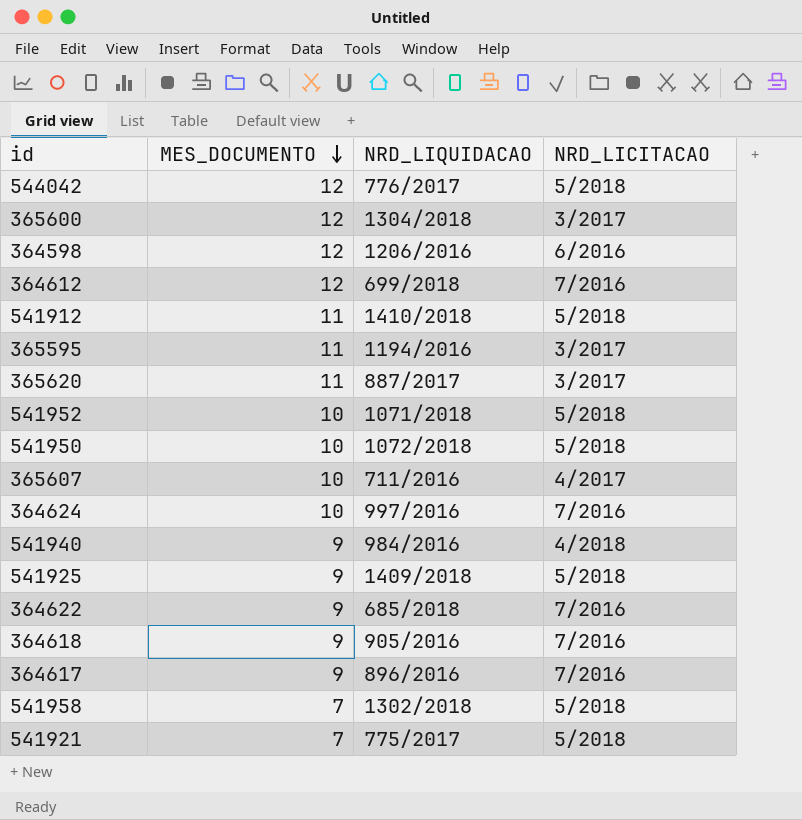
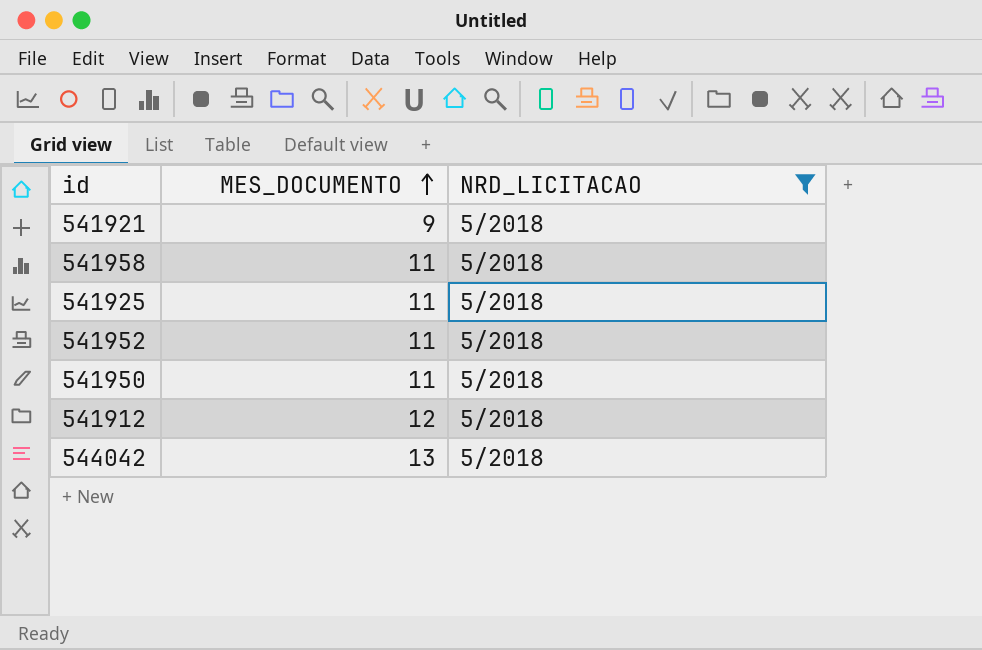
filter: none -> NRD_LICITACAO = 5/2018
row order: MES_DOCUMENTO descending -> MES_DOCUMENTO ascending
column NRD_LIQUIDACAO | position: 3 -> none
541921 | MES_DOCUMENTO: 7 -> 9
541958 | MES_DOCUMENTO: 7 -> 11
541925 | MES_DOCUMENTO: 9 -> 11
541952 | MES_DOCUMENTO: 10 -> 11
541950 | MES_DOCUMENTO: 10 -> 11
541912 | MES_DOCUMENTO: 11 -> 12
544042 | MES_DOCUMENTO: 12 -> 13

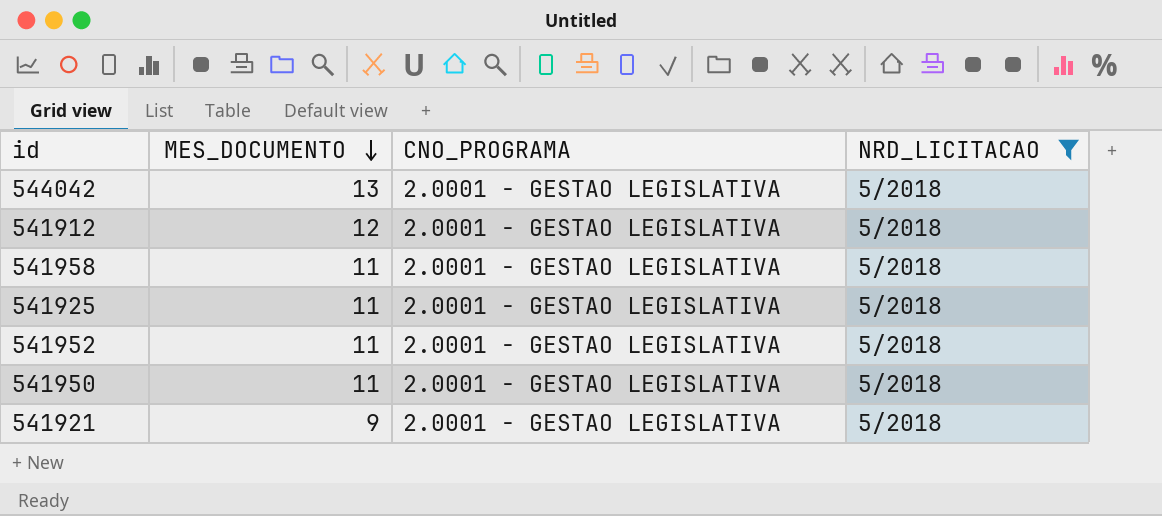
row order: MES_DOCUMENTO ascending -> MES_DOCUMENTO descending
column CNO_PROGRAMA | position: none -> 3

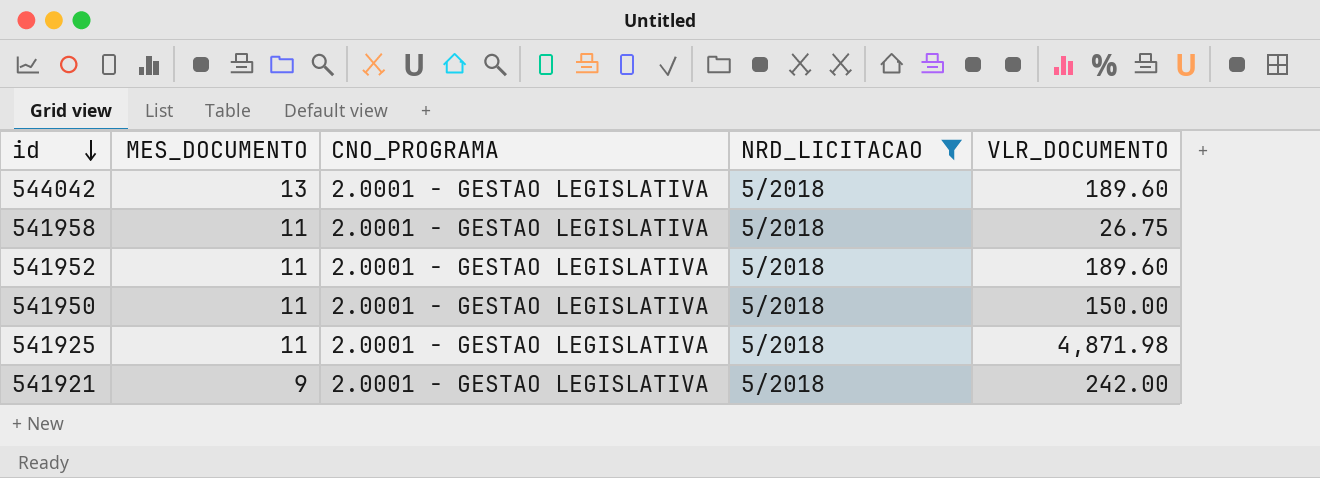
row order: MES_DOCUMENTO descending -> id descending
column VLR_DOCUMENTO | position: none -> 5
row 541912: 12 | 2.0001 - GESTAO LEGISLATIVA | 5/2018 -> none

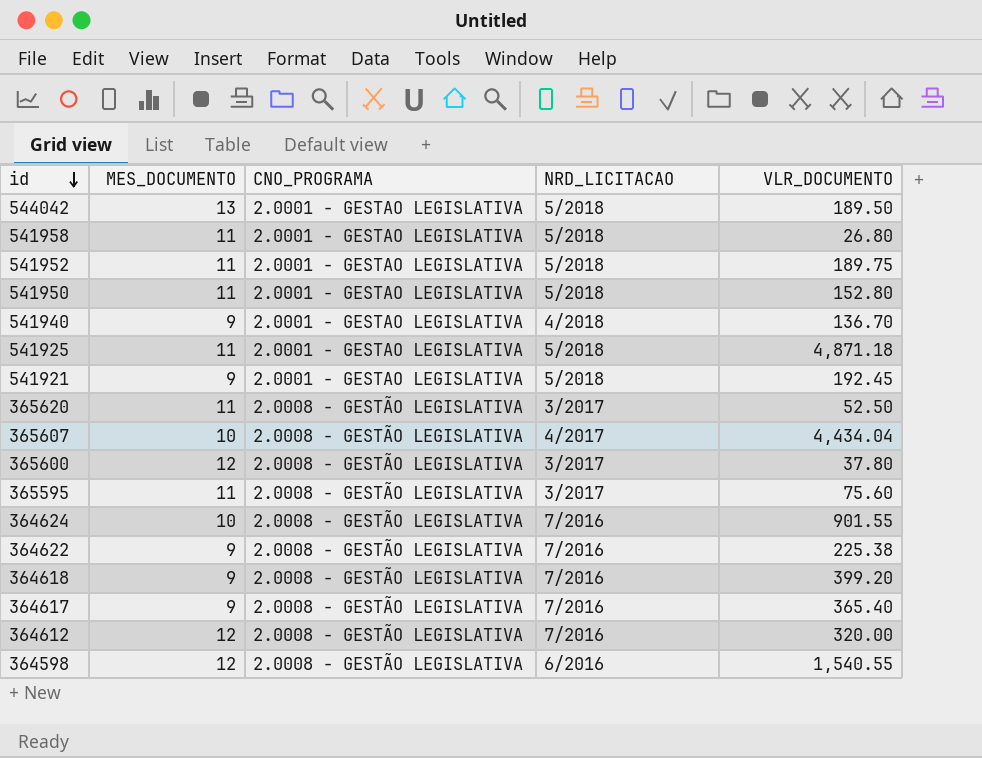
filter: NRD_LICITACAO = 5/2018 -> none
544042 | VLR_DOCUMENTO: 189.60 -> 189.50
541958 | VLR_DOCUMENTO: 26.75 -> 26.80
541952 | VLR_DOCUMENTO: 189.60 -> 189.75
541950 | VLR_DOCUMENTO: 150.00 -> 152.80
541925 | VLR_DOCUMENTO: 4,871.98 -> 4,871.18
541921 | VLR_DOCUMENTO: 242.00 -> 192.45

